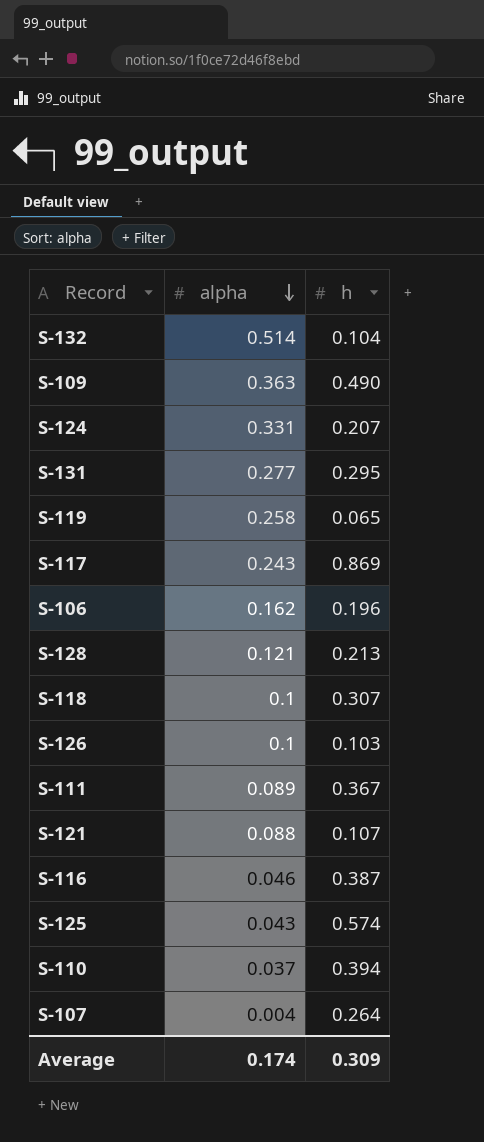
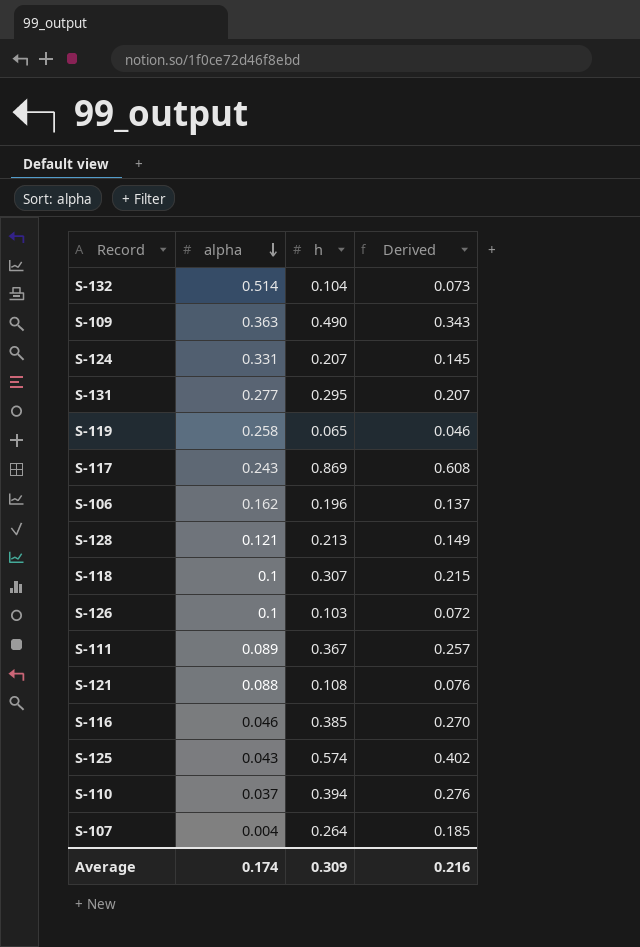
column Derived | formula: none -> [h] * 0.7
S-121 | h: 0.107 -> 0.108
S-116 | h: 0.387 -> 0.385

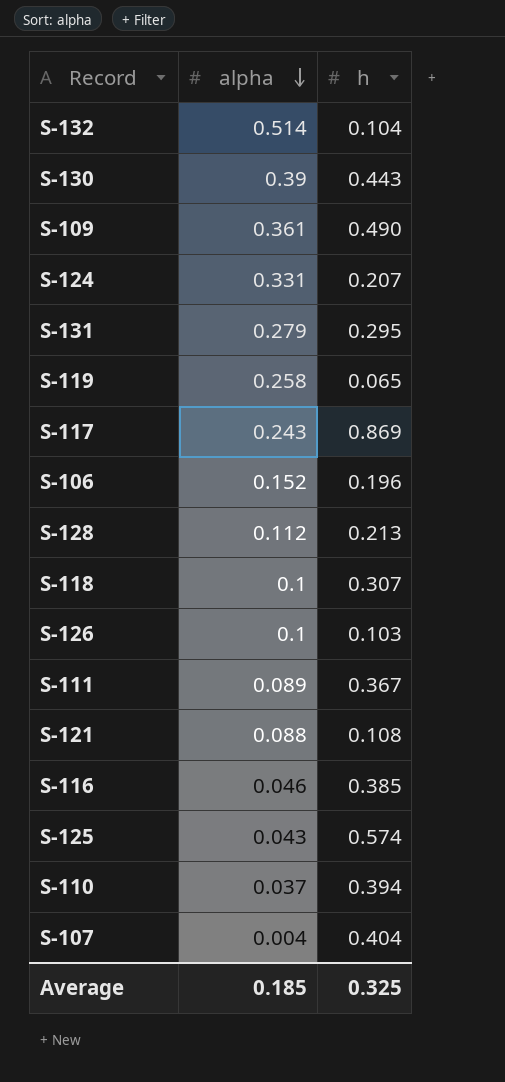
column Derived | formula: [h] * 0.7 -> none
row S-130: none -> 0.39 | 0.443
S-109 | alpha: 0.363 -> 0.361
S-131 | alpha: 0.277 -> 0.279
S-106 | alpha: 0.162 -> 0.152
S-128 | alpha: 0.121 -> 0.112
S-107 | h: 0.264 -> 0.404
Average | alpha: 0.174 -> 0.185
Average | h: 0.309 -> 0.325

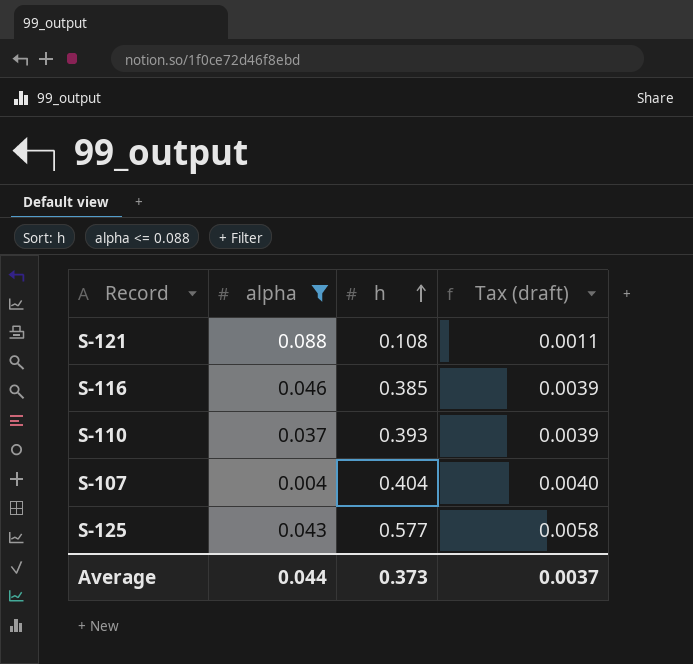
filter: none -> alpha <= 0.088
row order: alpha descending -> h ascending
column Tax (draft) | formula: none -> [h] * 0.01
S-110 | h: 0.394 -> 0.393
S-125 | h: 0.574 -> 0.577
Average | alpha: 0.185 -> 0.044
Average | h: 0.325 -> 0.373

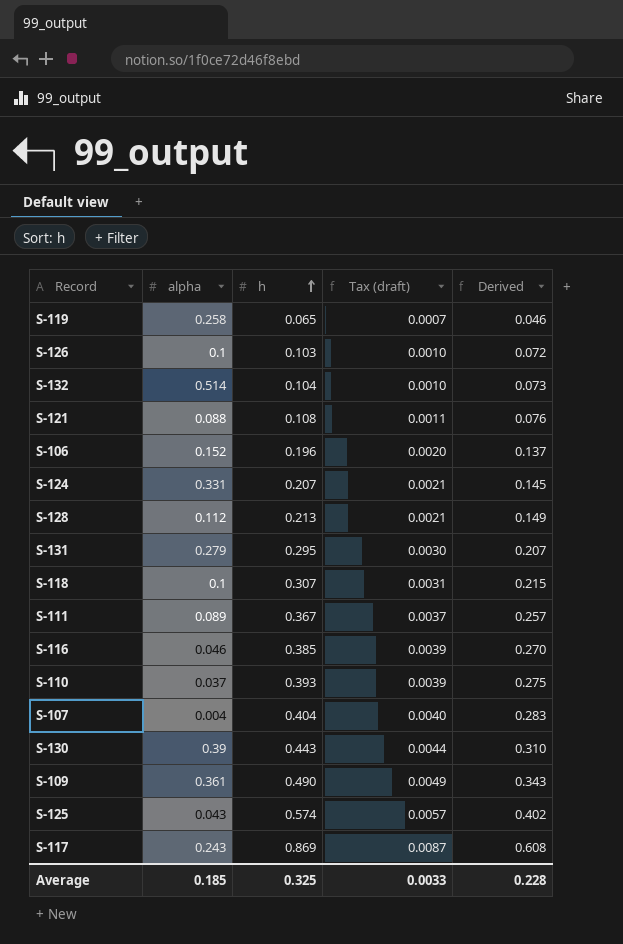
filter: alpha <= 0.088 -> none
column Derived | formula: none -> [h] * 0.7
S-125 | h: 0.577 -> 0.574
S-125 | Tax (draft): 0.0058 -> 0.0057
Average | alpha: 0.044 -> 0.185
Average | h: 0.373 -> 0.325
Average | Tax (draft): 0.0037 -> 0.0033

